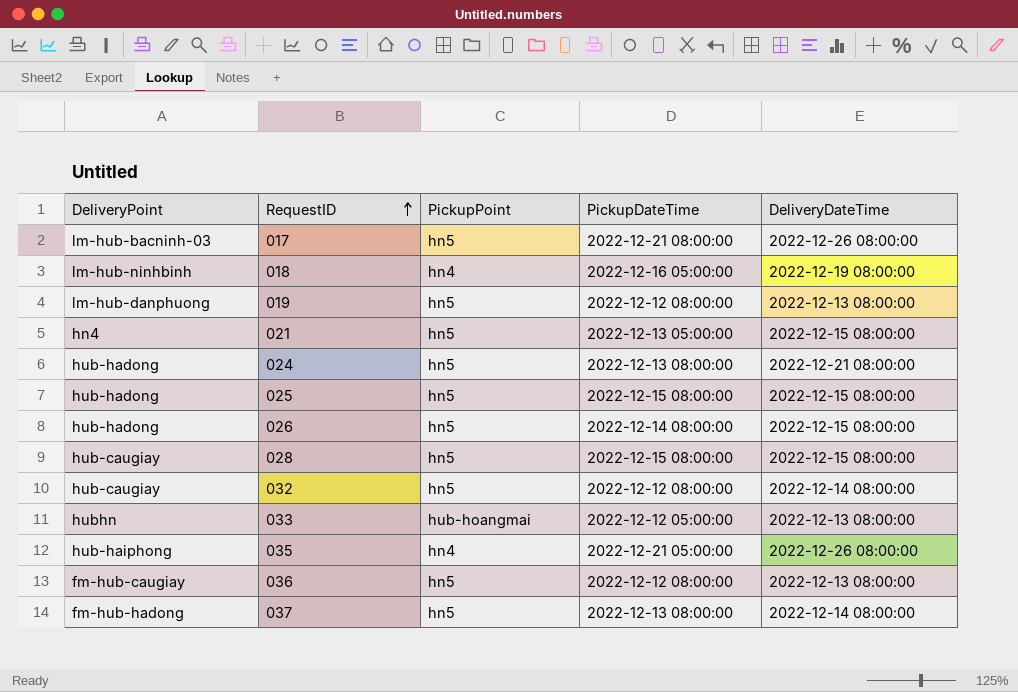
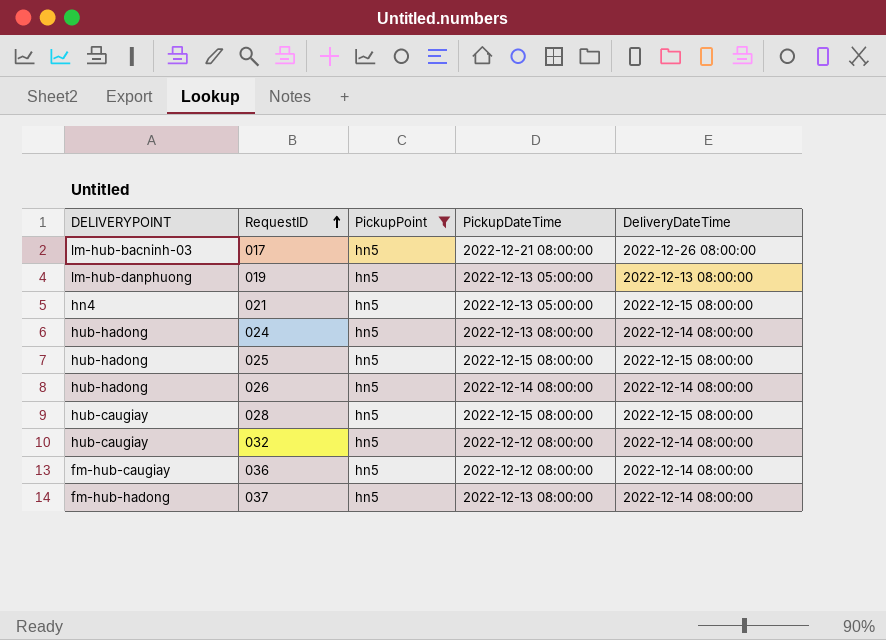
filter: none -> PickupPoint = hn5
column name: DeliveryPoint -> DELIVERYPOINT
019 | PickupDateTime: 2022-12-12 08:00:00 -> 2022-12-13 05:00:00
024 | DeliveryDateTime: 2022-12-21 08:00:00 -> 2022-12-14 08:00:00
026 | DeliveryDateTime: 2022-12-15 08:00:00 -> 2022-12-14 08:00:00
036 | DeliveryDateTime: 2022-12-13 08:00:00 -> 2022-12-14 08:00:00

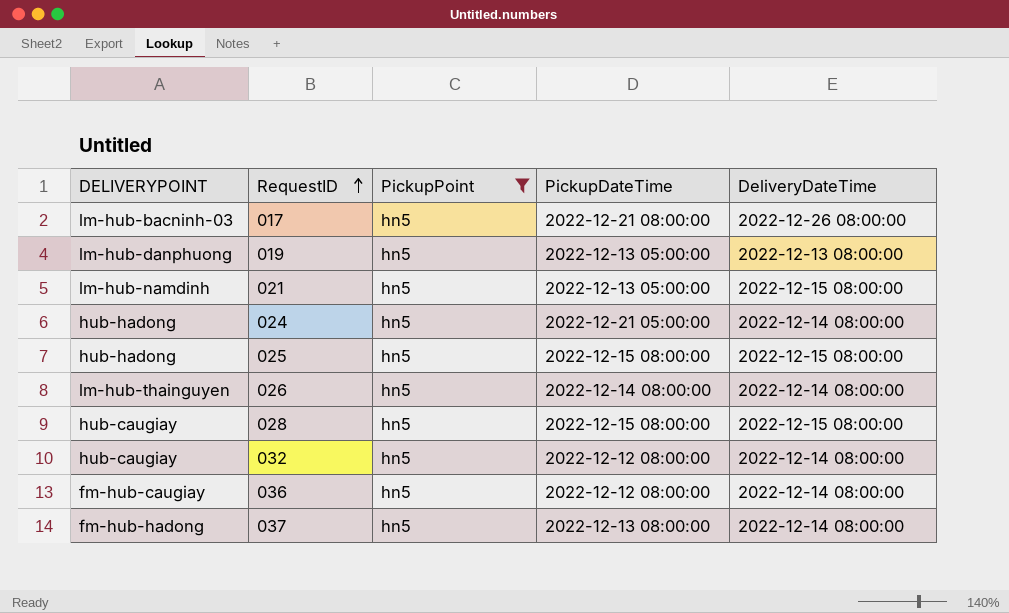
021 | DELIVERYPOINT: hn4 -> lm-hub-namdinh
024 | PickupDateTime: 2022-12-13 08:00:00 -> 2022-12-21 05:00:00
026 | DELIVERYPOINT: hub-hadong -> lm-hub-thainguyen

